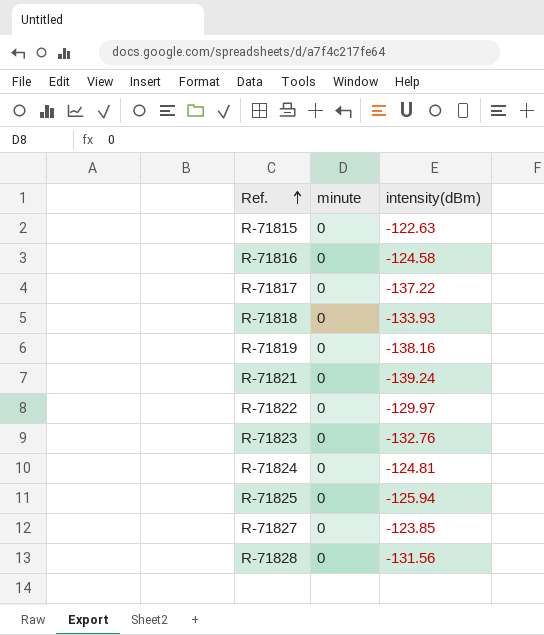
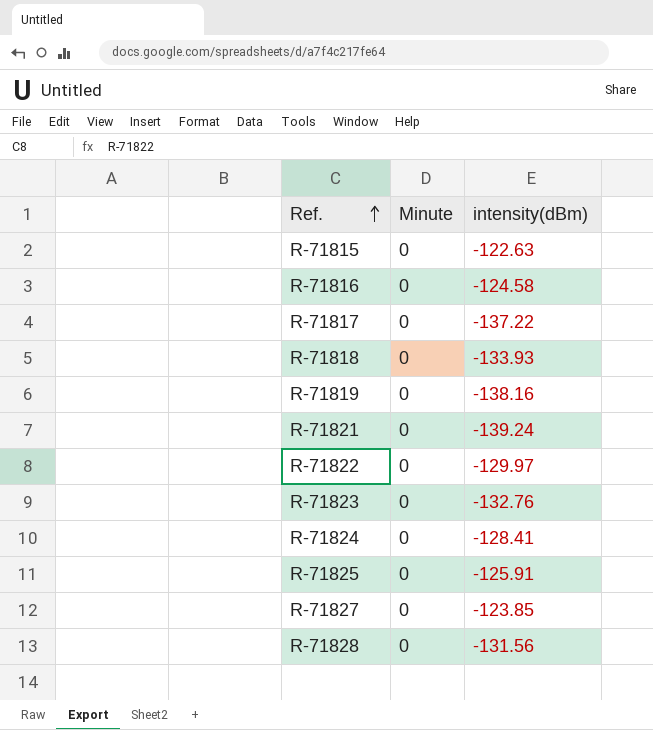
column name: minute -> Minute
R-71824 | intensity(dBm): -124.81 -> -128.41
R-71825 | intensity(dBm): -125.94 -> -125.91

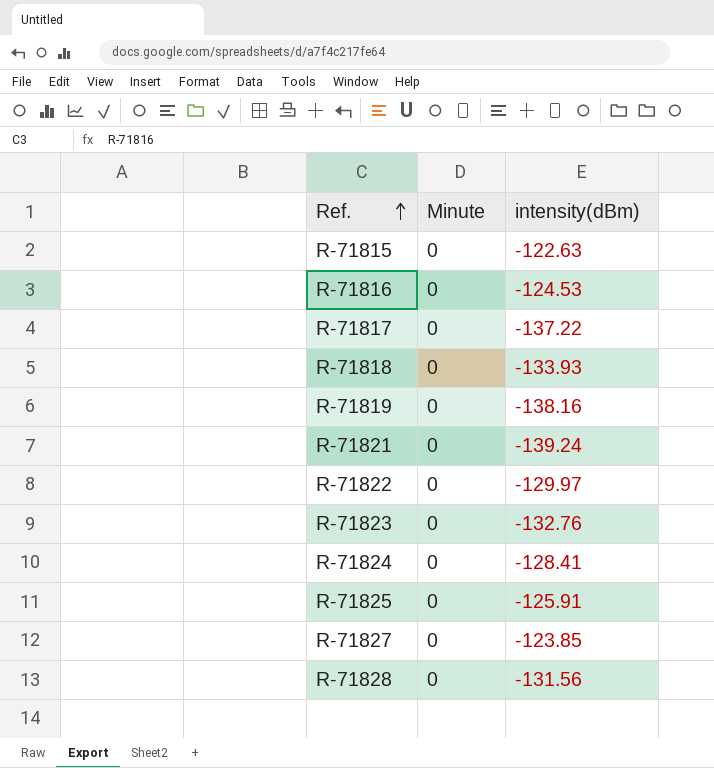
R-71816 | intensity(dBm): -124.58 -> -124.53

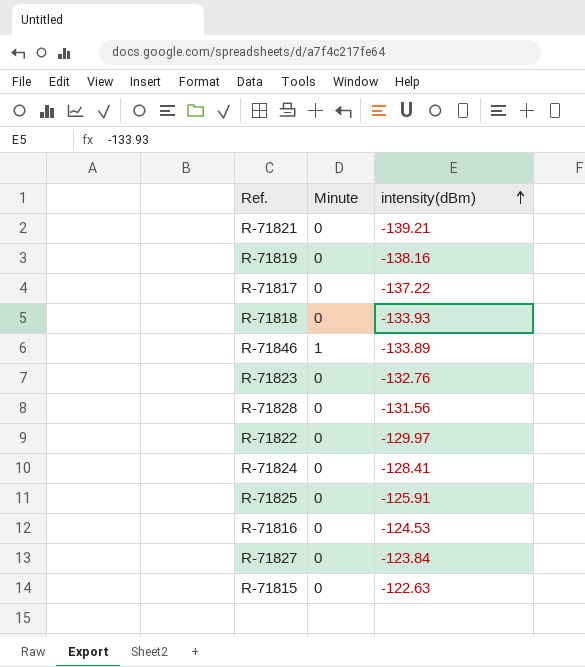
row order: Ref. ascending -> intensity(dBm) ascending
R-71821 | intensity(dBm): -139.24 -> -139.21
row R-71846: none -> 1 | -133.89
R-71827 | intensity(dBm): -123.85 -> -123.84

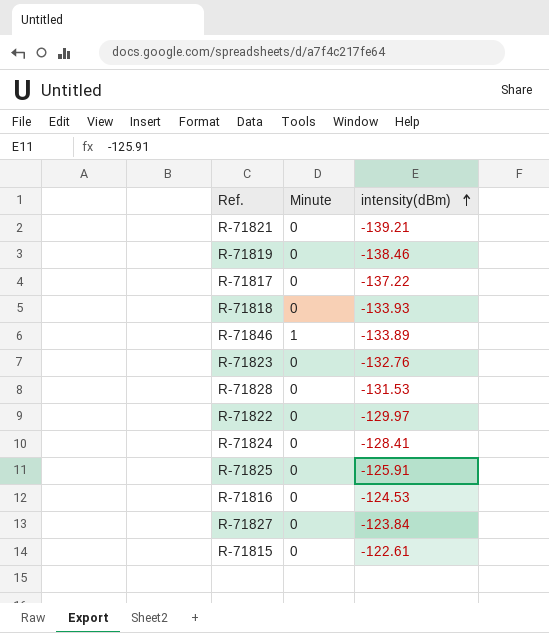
R-71819 | intensity(dBm): -138.16 -> -138.46
R-71828 | intensity(dBm): -131.56 -> -131.53
R-71815 | intensity(dBm): -122.63 -> -122.61

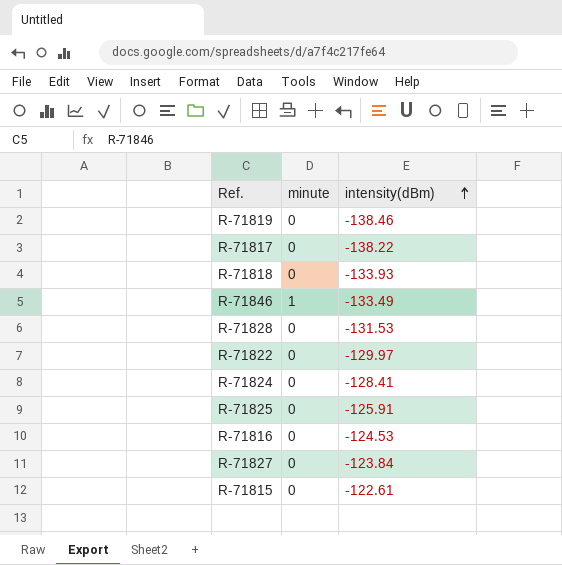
column name: Minute -> minute
row R-71821: 0 | -139.21 -> none
row R-71823: 0 | -132.76 -> none
R-71817 | intensity(dBm): -137.22 -> -138.22
R-71846 | intensity(dBm): -133.89 -> -133.49

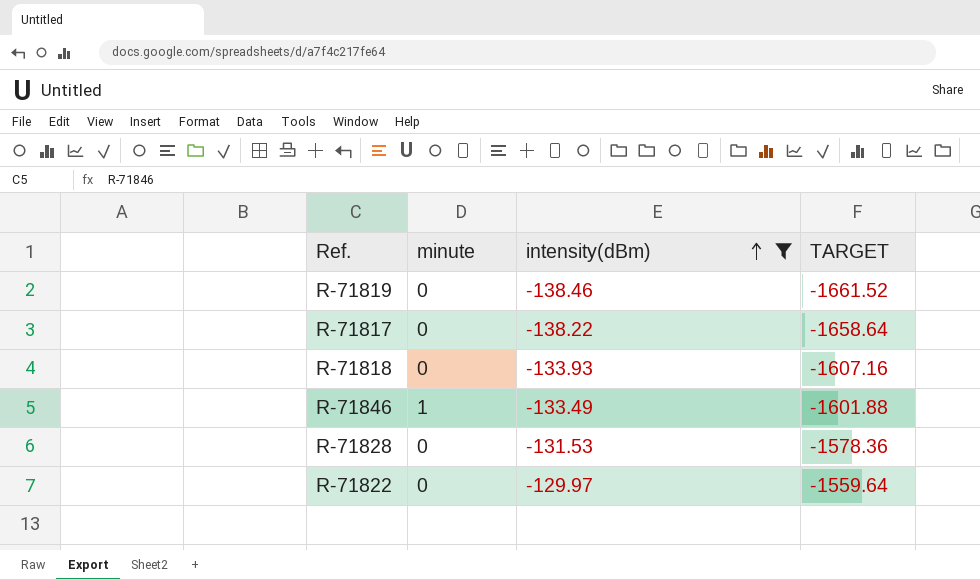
filter: none -> intensity(dBm) <= -129.97
column TARGET | formula: none -> [intensity(dBm)] * 12

